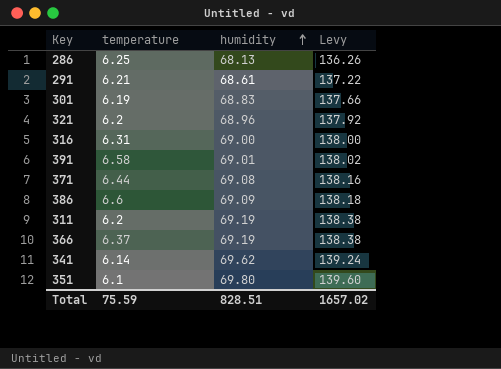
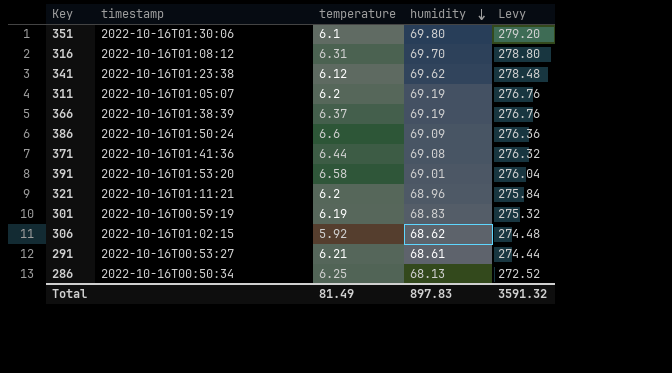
row order: humidity ascending -> humidity descending
column timestamp | position: none -> 2
column Levy | formula: [humidity] * 2 -> [humidity] * 4
316 | humidity: 69.00 -> 69.70
341 | temperature: 6.14 -> 6.12
row 306: none -> 2022-10-16T01:02:15 | 5.92 | 68.62 | 274.48
Total | temperature: 75.59 -> 81.49
Total | humidity: 828.51 -> 897.83
Total | Levy: 1657.02 -> 3591.32

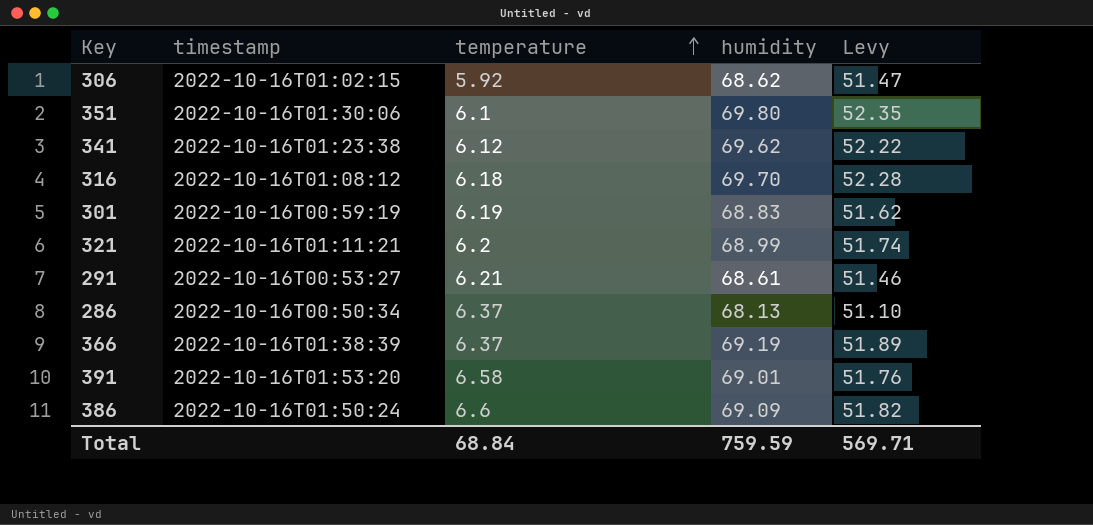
row order: humidity descending -> temperature ascending
column Levy | formula: [humidity] * 4 -> [humidity] * 0.75
row 311: 2022-10-16T01:05:07 | 6.2 | 69.19 | 276.76 -> none
row 371: 2022-10-16T01:41:36 | 6.44 | 69.08 | 276.32 -> none
316 | temperature: 6.31 -> 6.18
321 | humidity: 68.96 -> 68.99
286 | temperature: 6.25 -> 6.37
Total | temperature: 81.49 -> 68.84
Total | humidity: 897.83 -> 759.59
Total | Levy: 3591.32 -> 569.71

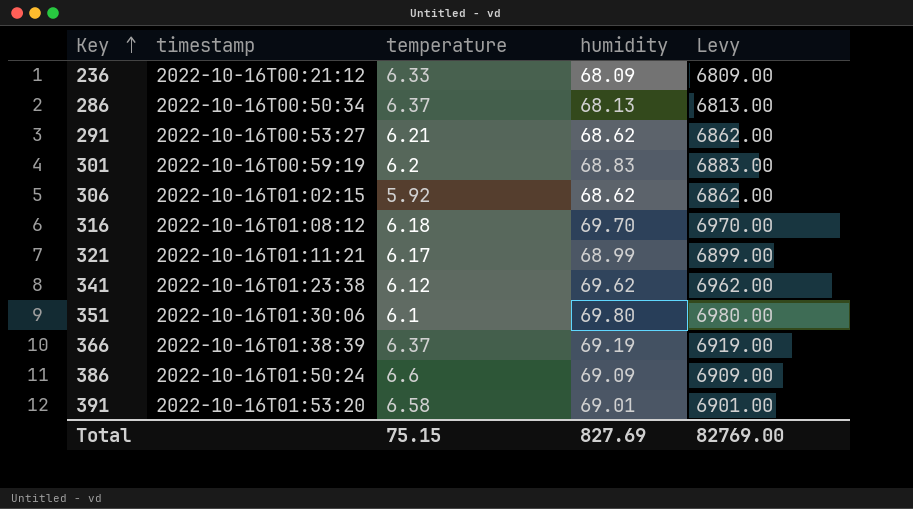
row order: temperature ascending -> Key ascending
column Levy | formula: [humidity] * 0.75 -> [humidity] * 100
row 236: none -> 2022-10-16T00:21:12 | 6.33 | 68.09 | 6809.00
291 | humidity: 68.61 -> 68.62
301 | temperature: 6.19 -> 6.2
321 | temperature: 6.2 -> 6.17
Total | temperature: 68.84 -> 75.15
Total | humidity: 759.59 -> 827.69
Total | Levy: 569.71 -> 82769.00

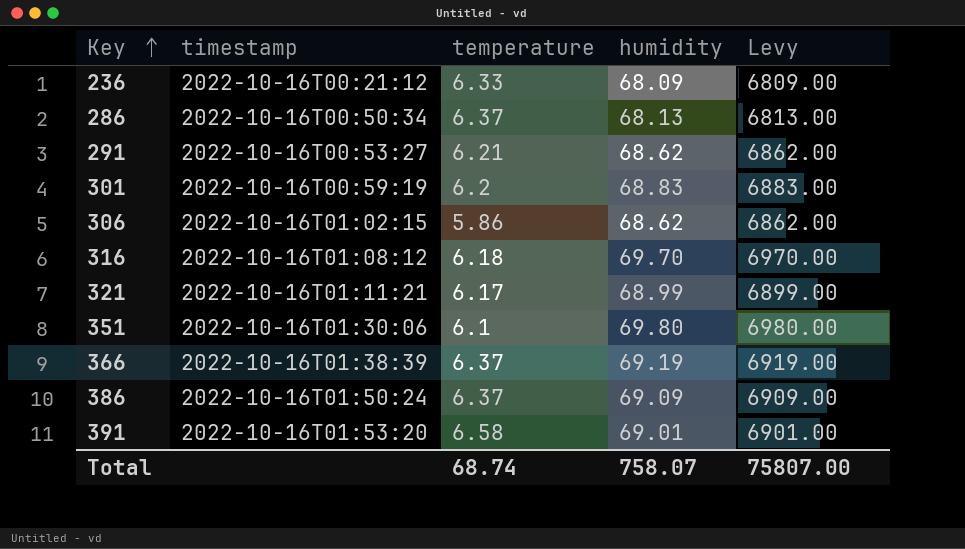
row 341: 2022-10-16T01:23:38 | 6.12 | 69.62 | 6962.00 -> none
306 | temperature: 5.92 -> 5.86
386 | temperature: 6.6 -> 6.37
Total | temperature: 75.15 -> 68.74
Total | humidity: 827.69 -> 758.07
Total | Levy: 82769.00 -> 75807.00

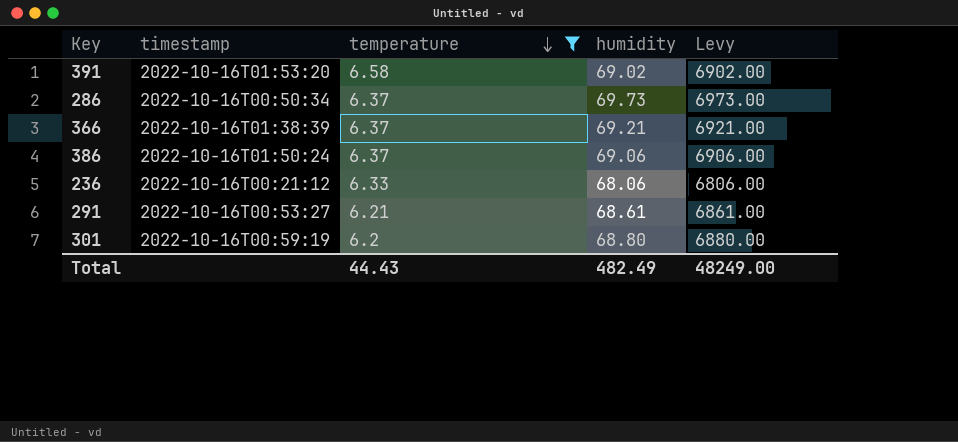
filter: none -> temperature >= 6.2
row order: Key ascending -> temperature descending
391 | humidity: 69.01 -> 69.02
391 | Levy: 6901.00 -> 6902.00
286 | humidity: 68.13 -> 69.73
286 | Levy: 6813.00 -> 6973.00
366 | humidity: 69.19 -> 69.21
366 | Levy: 6919.00 -> 6921.00
386 | humidity: 69.09 -> 69.06
386 | Levy: 6909.00 -> 6906.00
236 | humidity: 68.09 -> 68.06
236 | Levy: 6809.00 -> 6806.00
291 | humidity: 68.62 -> 68.61
291 | Levy: 6862.00 -> 6861.00
301 | humidity: 68.83 -> 68.80
301 | Levy: 6883.00 -> 6880.00
Total | temperature: 68.74 -> 44.43
Total | humidity: 758.07 -> 482.49
Total | Levy: 75807.00 -> 48249.00

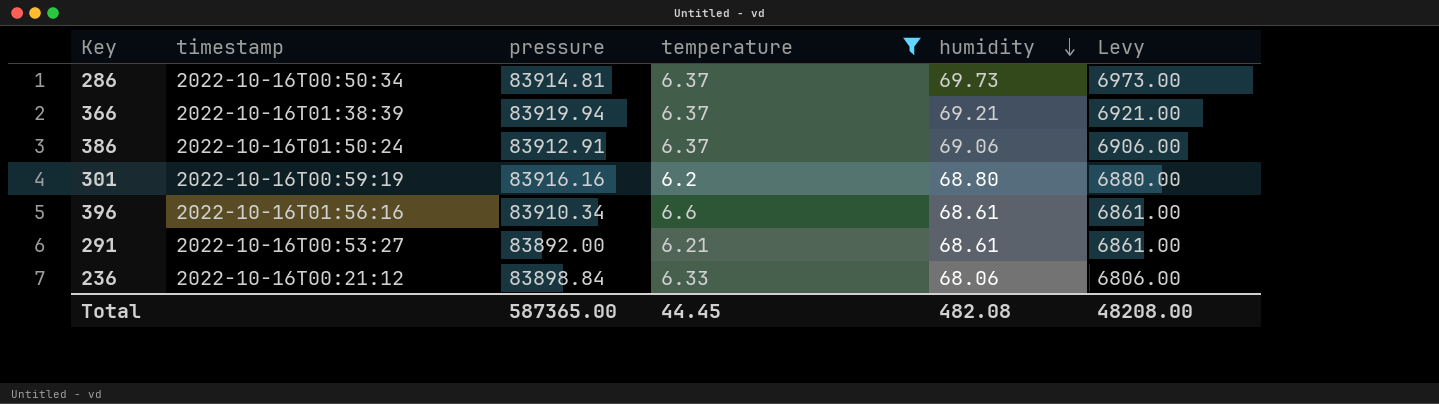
row order: temperature descending -> humidity descending
column pressure | position: none -> 3
row 391: 2022-10-16T01:53:20 | 6.58 | 69.02 | 6902.00 -> none
row 396: none -> 2022-10-16T01:56:16 | 83910.34 | 6.6 | 68.61 | 6861.00
Total | temperature: 44.43 -> 44.45
Total | humidity: 482.49 -> 482.08
Total | Levy: 48249.00 -> 48208.00

